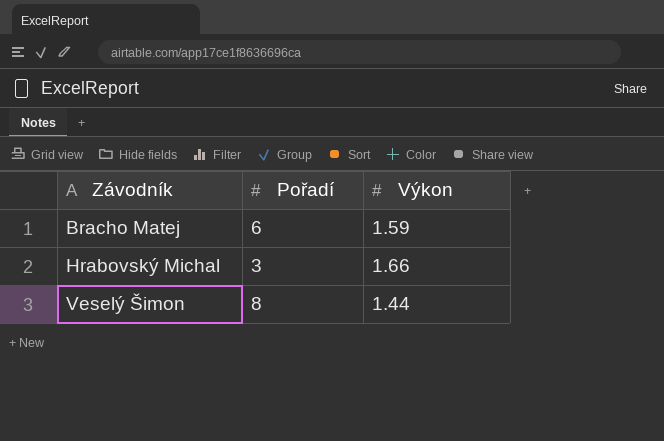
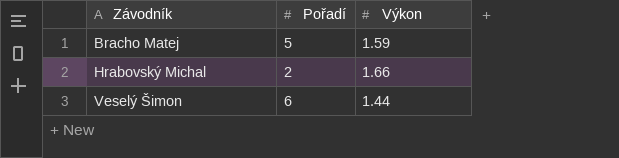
Bracho Matej | Pořadí: 6 -> 5
Hrabovský Michal | Pořadí: 3 -> 2
Veselý Šimon | Pořadí: 8 -> 6

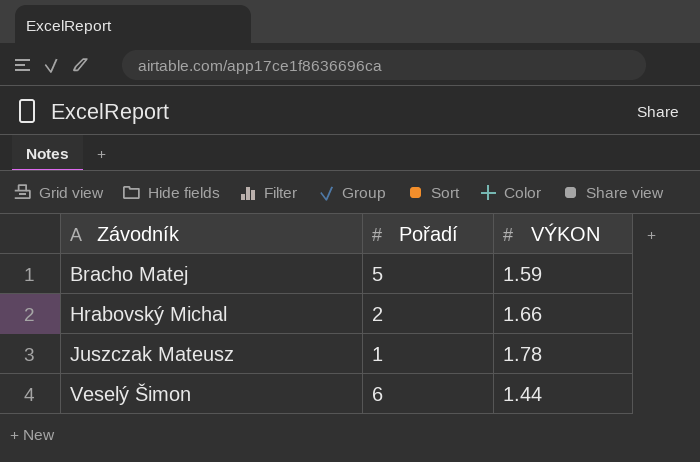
column name: Výkon -> VÝKON
row Juszczak Mateusz: none -> 1 | 1.78

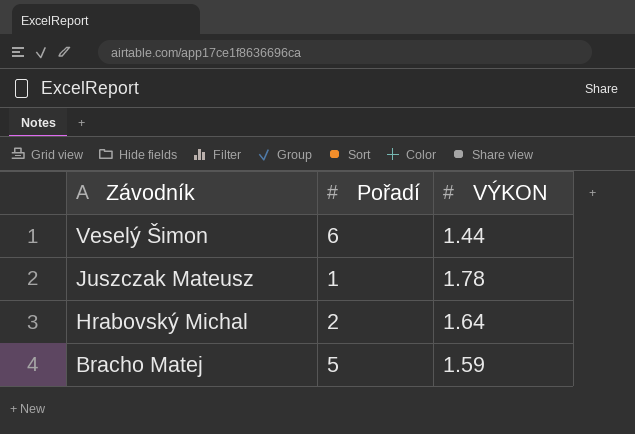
row order: Závodník ascending -> Závodník descending
Hrabovský Michal | VÝKON: 1.66 -> 1.64

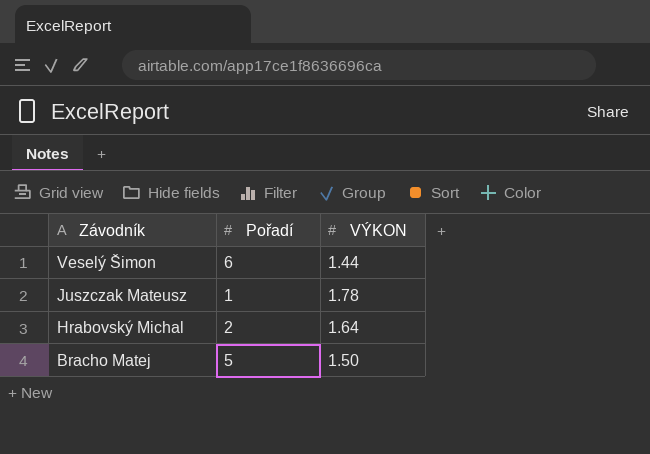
Bracho Matej | VÝKON: 1.59 -> 1.50

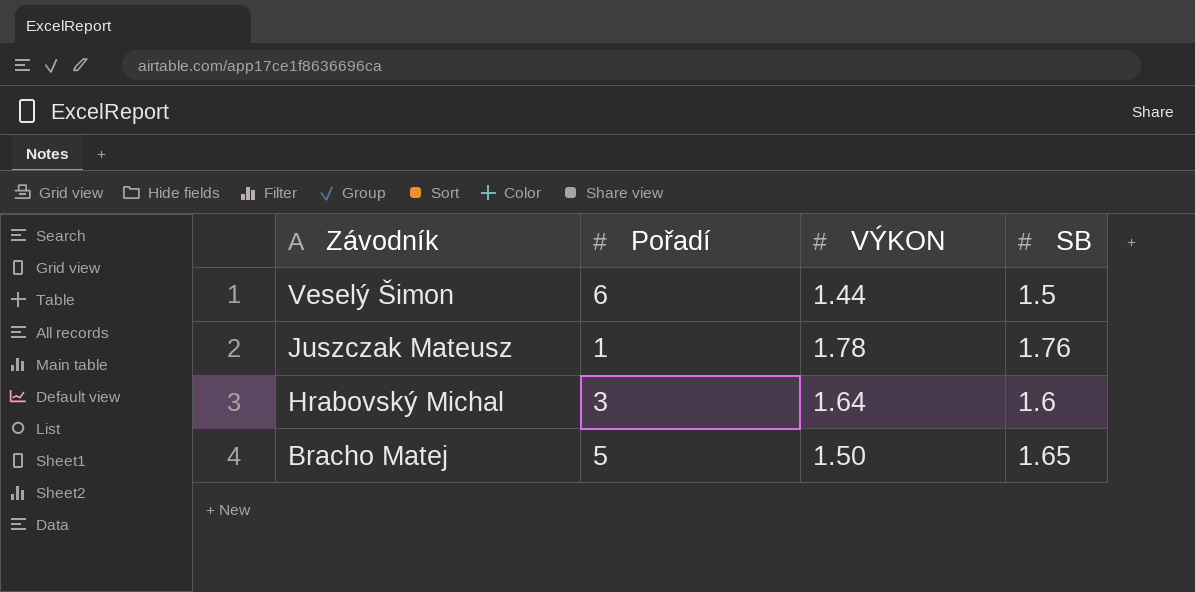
column SB | position: none -> 4
Hrabovský Michal | Pořadí: 2 -> 3

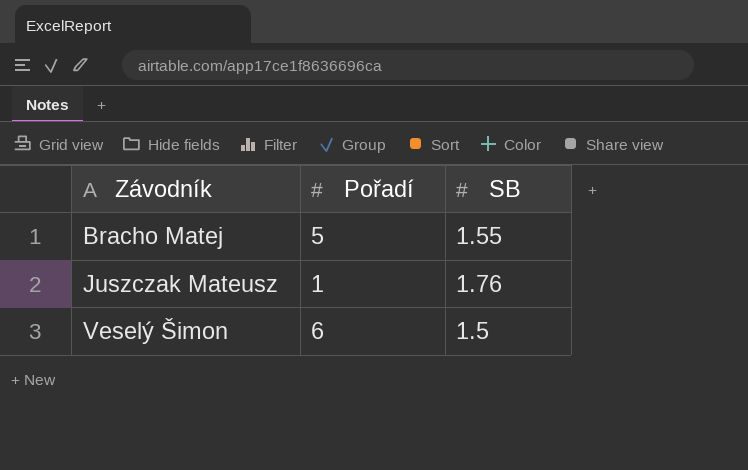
row order: Závodník descending -> Závodník ascending
column VÝKON | position: 3 -> none
row Hrabovský Michal: 3 | 1.64 | 1.6 -> none
Bracho Matej | SB: 1.65 -> 1.55

